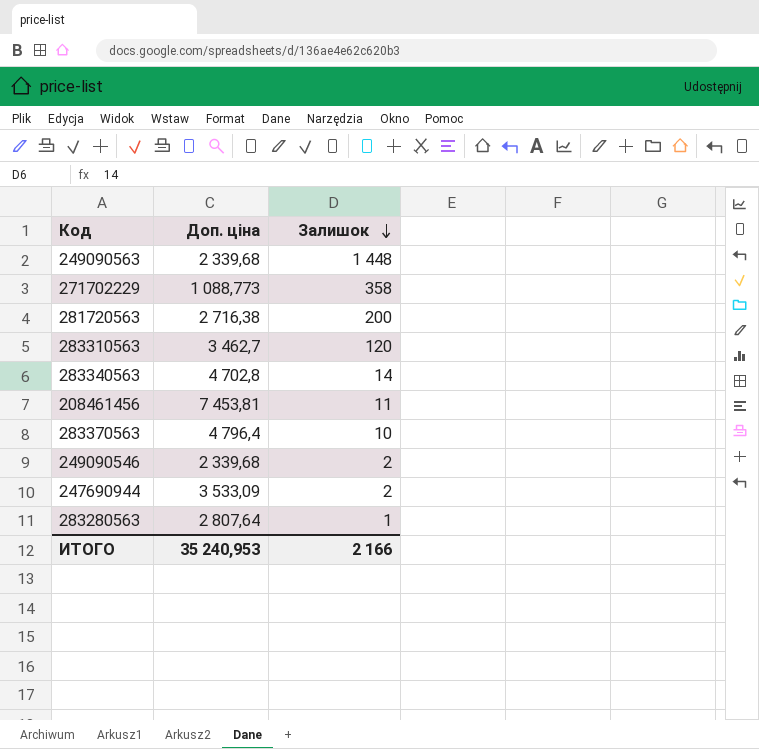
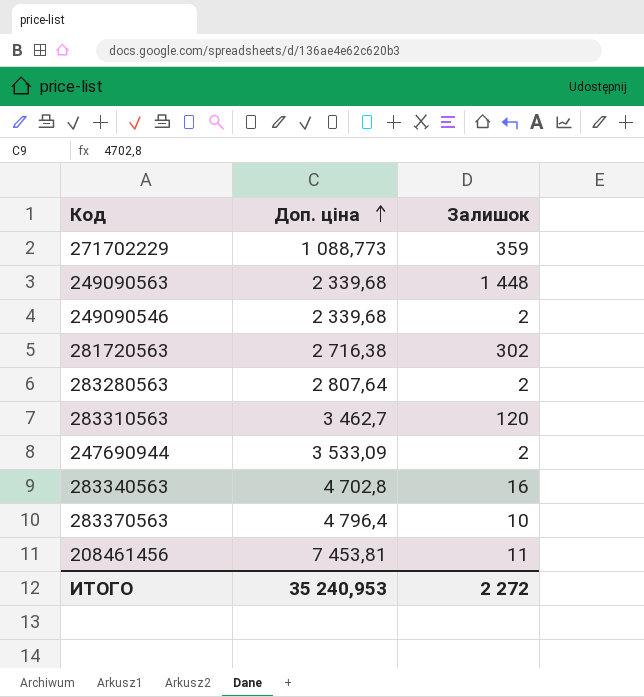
row order: Залишок descending -> Доп. ціна ascending
271702229 | Залишок: 358 -> 359
281720563 | Залишок: 200 -> 302
283280563 | Залишок: 1 -> 2
283340563 | Залишок: 14 -> 16
ИТОГО | Залишок: 2 166 -> 2 272

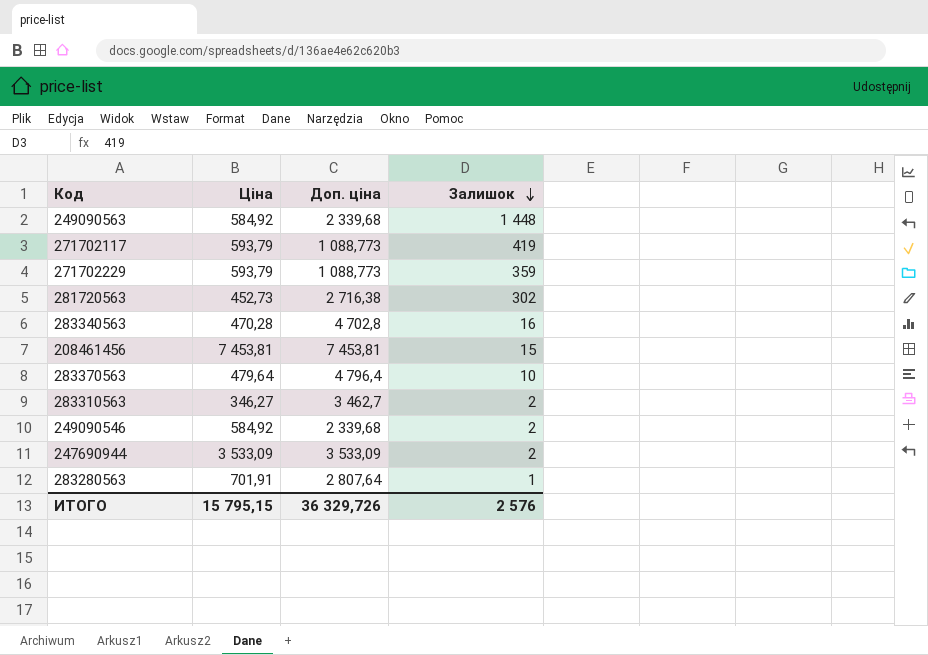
row order: Доп. ціна ascending -> Залишок descending
column Ціна | position: none -> 2
row 271702117: none -> 593,79 | 1 088,773 | 419
208461456 | Залишок: 11 -> 15
283310563 | Залишок: 120 -> 2
283280563 | Залишок: 2 -> 1
ИТОГО | Доп. ціна: 35 240,953 -> 36 329,726
ИТОГО | Залишок: 2 272 -> 2 576

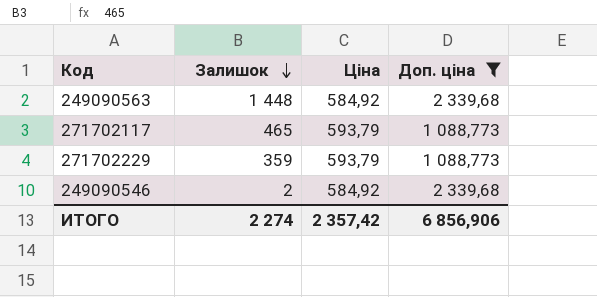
filter: none -> Доп. ціна <= 2 339,68
column Залишок | position: 4 -> 2
271702117 | Залишок: 419 -> 465
ИТОГО | Залишок: 2 576 -> 2 274
ИТОГО | Ціна: 15 795,15 -> 2 357,42
ИТОГО | Доп. ціна: 36 329,726 -> 6 856,906

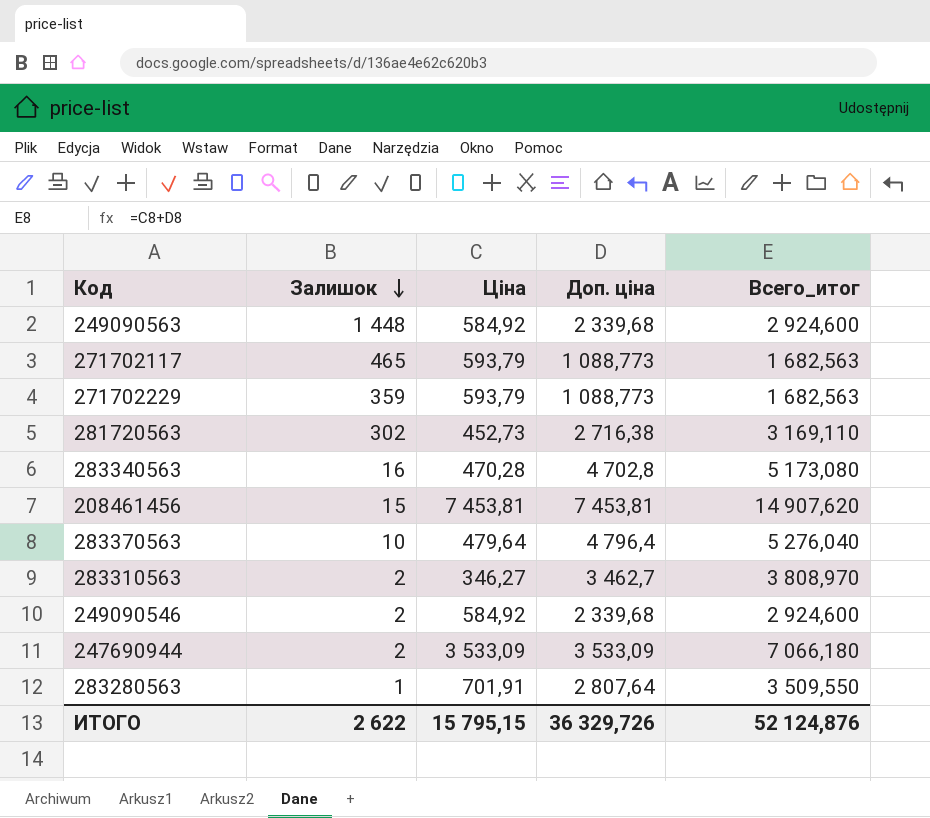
filter: Доп. ціна <= 2 339,68 -> none
column Всего_итог | formula: none -> [Ціна] + [Доп. ціна]
ИТОГО | Залишок: 2 274 -> 2 622
ИТОГО | Ціна: 2 357,42 -> 15 795,15
ИТОГО | Доп. ціна: 6 856,906 -> 36 329,726

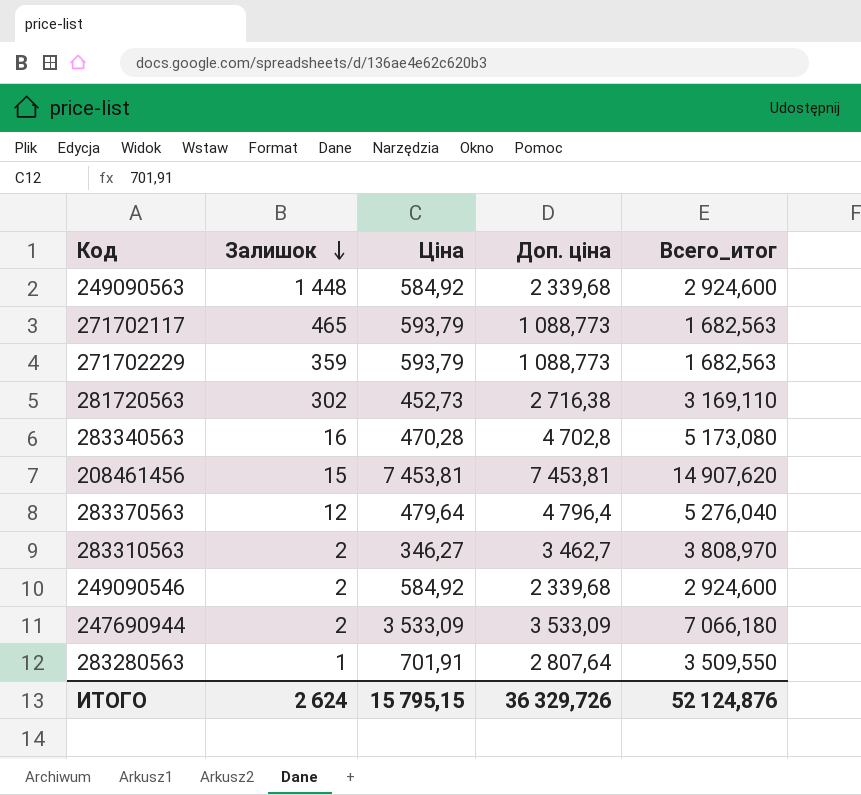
283370563 | Залишок: 10 -> 12
ИТОГО | Залишок: 2 622 -> 2 624

